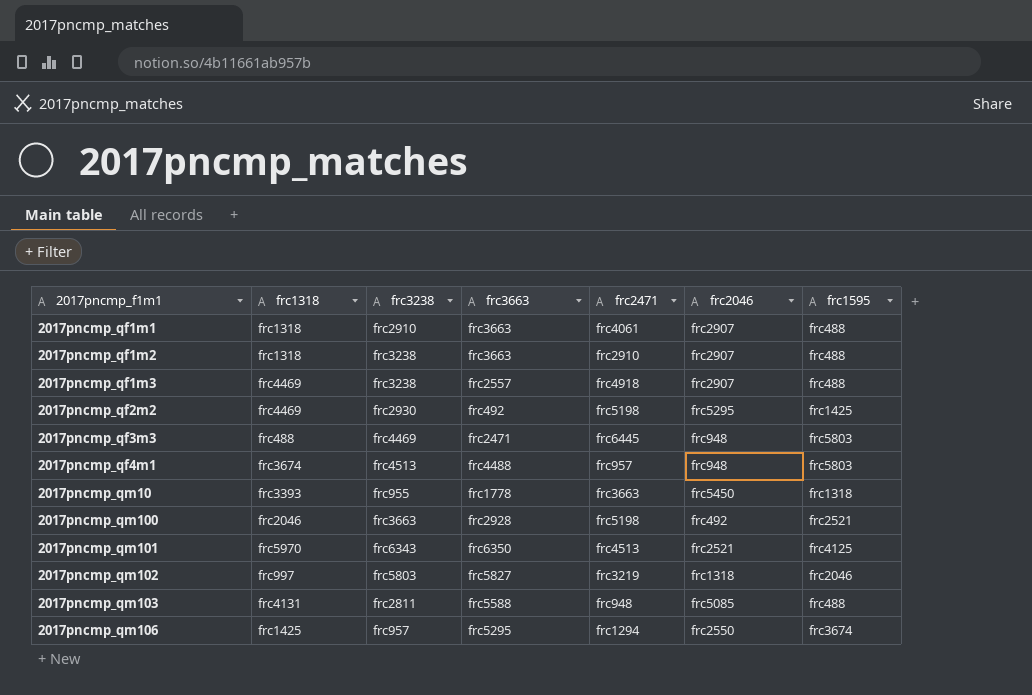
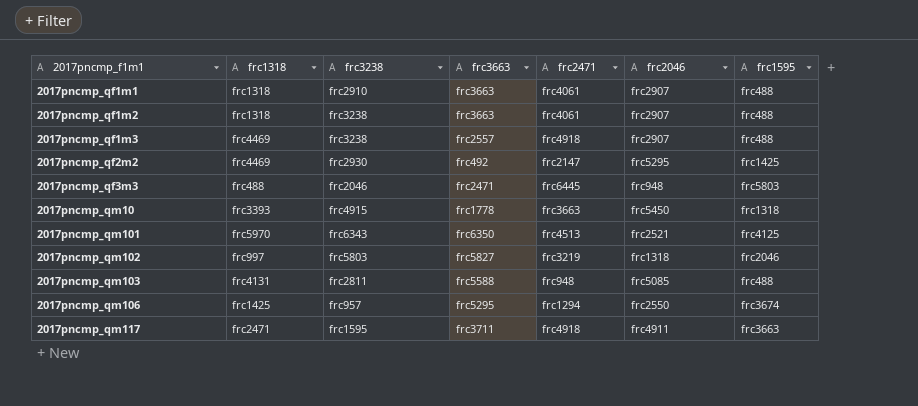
row 2017pncmp_qf4m1: frc3674 | frc4513 | frc4488 | frc957 | frc948 | frc5803 -> none
row 2017pncmp_qm100: frc2046 | frc3663 | frc2928 | frc5198 | frc492 | frc2521 -> none
2017pncmp_qf1m2 | frc2471: frc2910 -> frc4061
2017pncmp_qf2m2 | frc2471: frc5198 -> frc2147
2017pncmp_qf3m3 | frc3238: frc4469 -> frc2046
2017pncmp_qm10 | frc3238: frc955 -> frc4915
row 2017pncmp_qm117: none -> frc2471 | frc1595 | frc3711 | frc4918 | frc4911 | frc3663

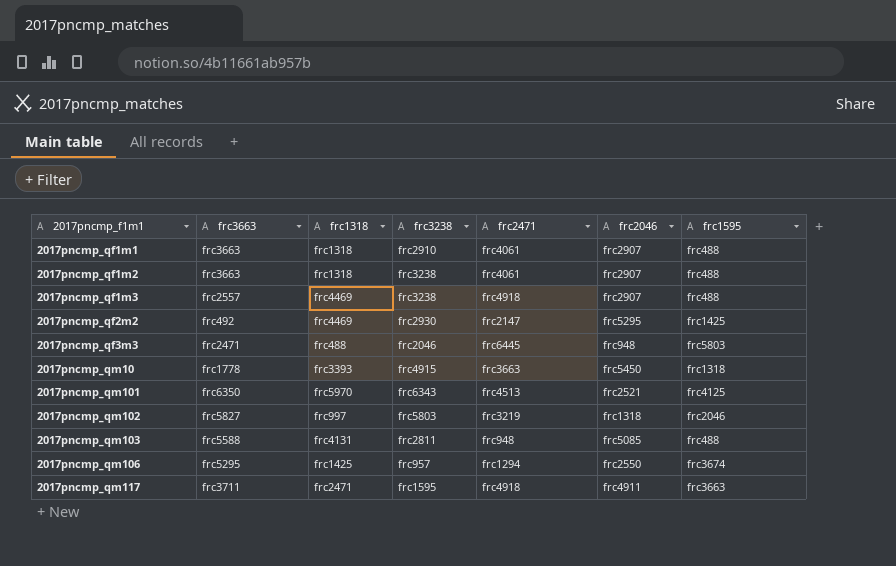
column frc3663 | position: 4 -> 2

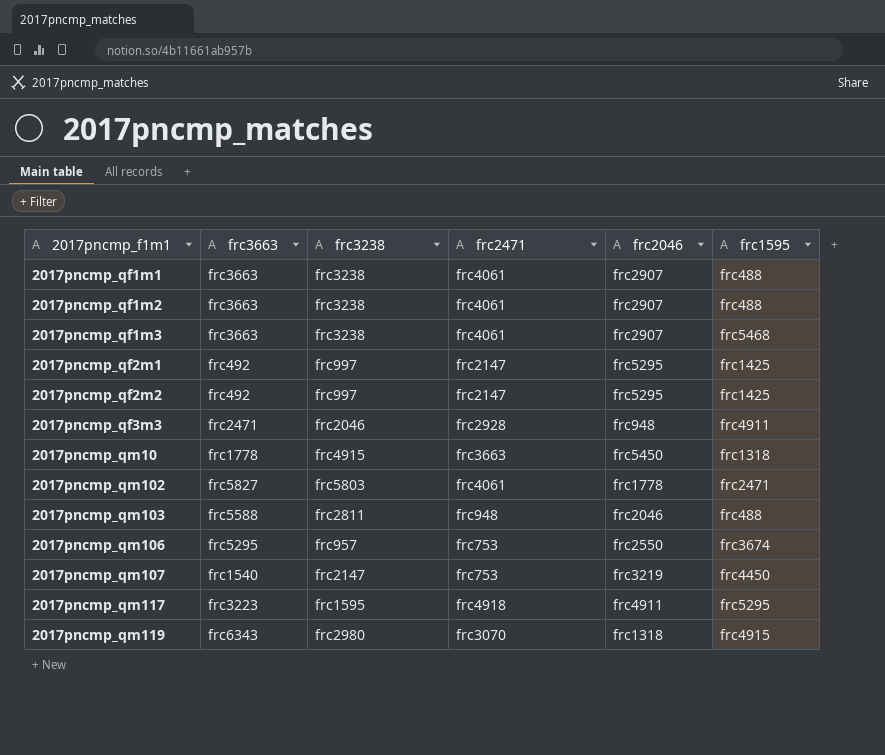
column frc1318 | position: 3 -> none
row 2017pncmp_qm101: frc6350 | frc5970 | frc6343 | frc4513 | frc2521 | frc4125 -> none
2017pncmp_qf1m1 | frc3238: frc2910 -> frc3238
2017pncmp_qf1m3 | frc3663: frc2557 -> frc3663
2017pncmp_qf1m3 | frc2471: frc4918 -> frc4061
2017pncmp_qf1m3 | frc1595: frc488 -> frc5468
row 2017pncmp_qf2m1: none -> frc492 | frc997 | frc2147 | frc5295 | frc1425
2017pncmp_qf2m2 | frc3238: frc2930 -> frc997
2017pncmp_qf3m3 | frc2471: frc6445 -> frc2928
2017pncmp_qf3m3 | frc1595: frc5803 -> frc4911
2017pncmp_qm102 | frc2471: frc3219 -> frc4061
2017pncmp_qm102 | frc2046: frc1318 -> frc1778
2017pncmp_qm102 | frc1595: frc2046 -> frc2471
2017pncmp_qm103 | frc2046: frc5085 -> frc2046
2017pncmp_qm106 | frc2471: frc1294 -> frc753
row 2017pncmp_qm107: none -> frc1540 | frc2147 | frc753 | frc3219 | frc4450
2017pncmp_qm117 | frc3663: frc3711 -> frc3223
2017pncmp_qm117 | frc1595: frc3663 -> frc5295
row 2017pncmp_qm119: none -> frc6343 | frc2980 | frc3070 | frc1318 | frc4915

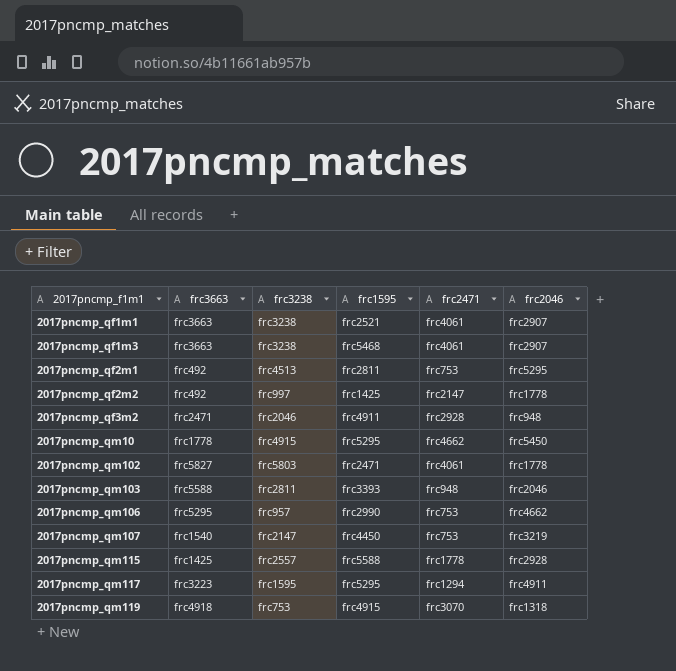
column frc1595 | position: 6 -> 4
row 2017pncmp_qf1m2: frc3663 | frc3238 | frc4061 | frc2907 | frc488 -> none
row 2017pncmp_qf3m3: frc2471 | frc2046 | frc2928 | frc948 | frc4911 -> none
2017pncmp_qf1m1 | frc1595: frc488 -> frc2521
2017pncmp_qf2m1 | frc3238: frc997 -> frc4513
2017pncmp_qf2m1 | frc1595: frc1425 -> frc2811
2017pncmp_qf2m1 | frc2471: frc2147 -> frc753
2017pncmp_qf2m2 | frc2046: frc5295 -> frc1778
row 2017pncmp_qf3m2: none -> frc2471 | frc2046 | frc4911 | frc2928 | frc948
2017pncmp_qm10 | frc1595: frc1318 -> frc5295
2017pncmp_qm10 | frc2471: frc3663 -> frc4662
2017pncmp_qm103 | frc1595: frc488 -> frc3393
2017pncmp_qm106 | frc1595: frc3674 -> frc2990
2017pncmp_qm106 | frc2046: frc2550 -> frc4662
row 2017pncmp_qm115: none -> frc1425 | frc2557 | frc5588 | frc1778 | frc2928
2017pncmp_qm117 | frc2471: frc4918 -> frc1294
2017pncmp_qm119 | frc3663: frc6343 -> frc4918
2017pncmp_qm119 | frc3238: frc2980 -> frc753

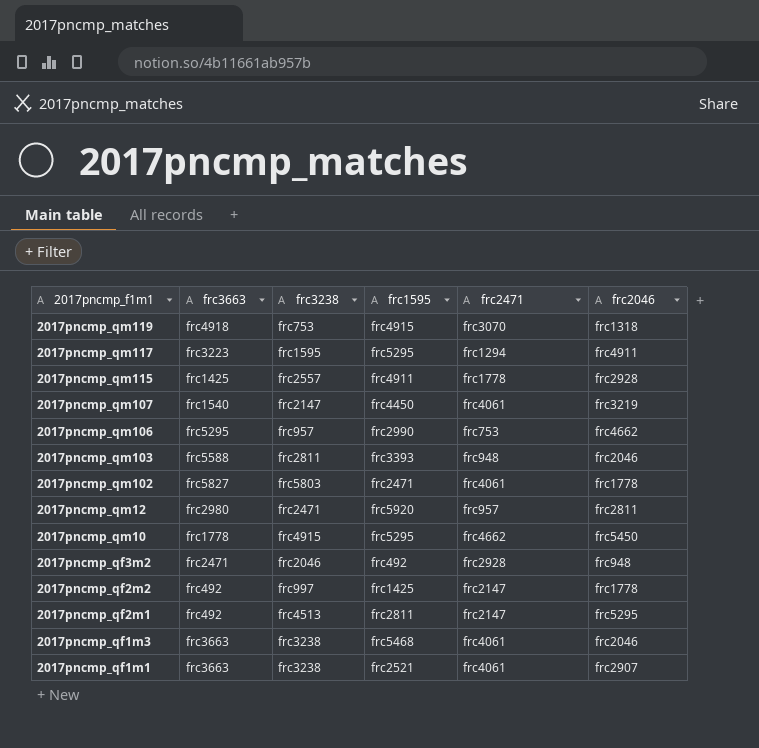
row order: 2017pncmp_f1m1 ascending -> 2017pncmp_f1m1 descending
2017pncmp_qm115 | frc1595: frc5588 -> frc4911
2017pncmp_qm107 | frc2471: frc753 -> frc4061
row 2017pncmp_qm12: none -> frc2980 | frc2471 | frc5920 | frc957 | frc2811
2017pncmp_qf3m2 | frc1595: frc4911 -> frc492
2017pncmp_qf2m1 | frc2471: frc753 -> frc2147
2017pncmp_qf1m3 | frc2046: frc2907 -> frc2046

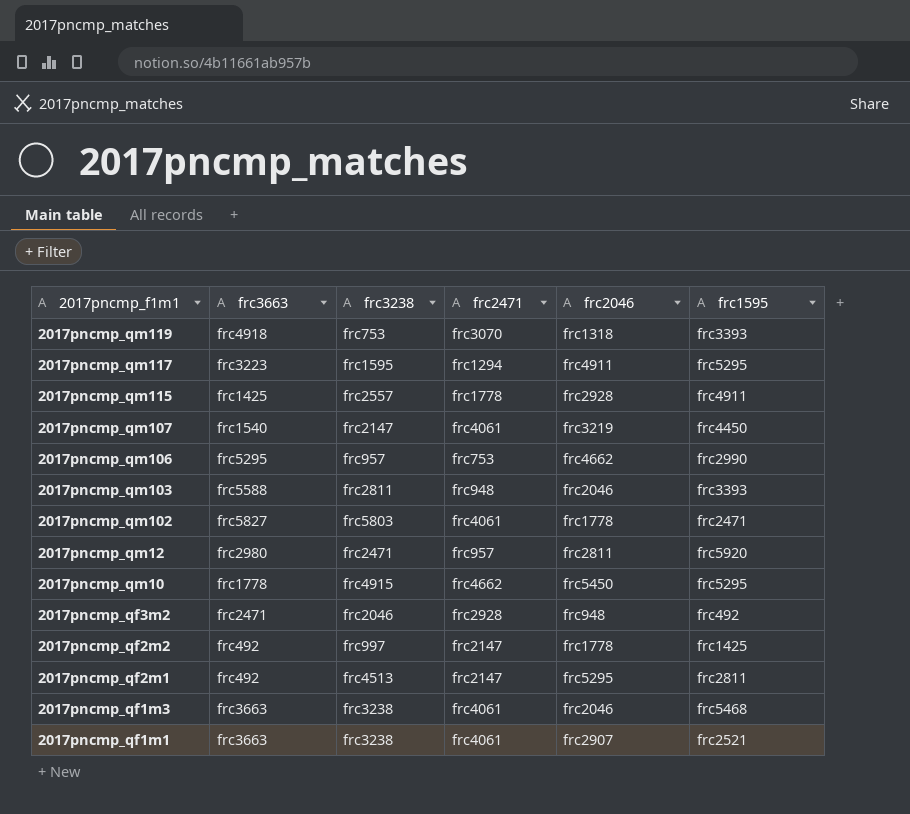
column frc1595 | position: 4 -> 6
2017pncmp_qm119 | frc1595: frc4915 -> frc3393

